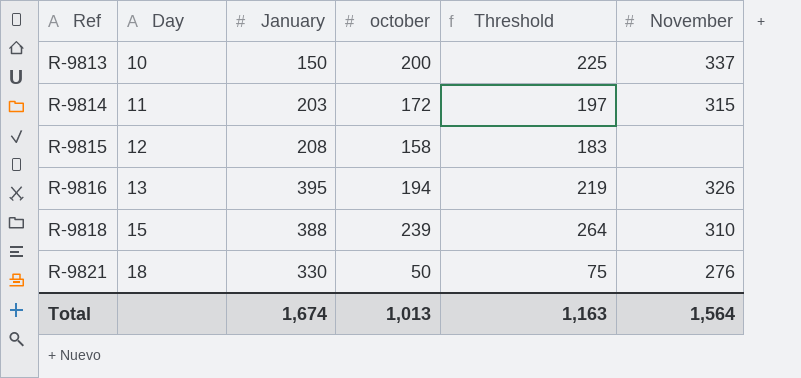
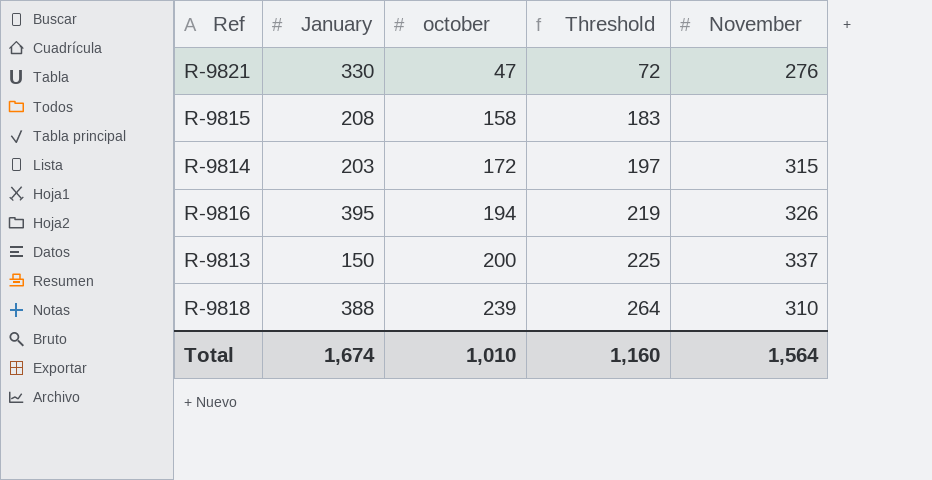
row order: Ref ascending -> october ascending
column Day | position: 2 -> none
R-9821 | october: 50 -> 47
R-9821 | Threshold: 75 -> 72
Total | october: 1,013 -> 1,010
Total | Threshold: 1,163 -> 1,160

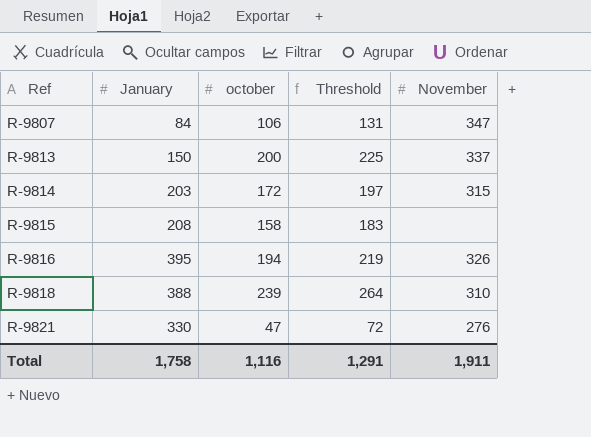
row order: october ascending -> Ref ascending
row R-9807: none -> 84 | 106 | 131 | 347
Total | January: 1,674 -> 1,758
Total | october: 1,010 -> 1,116
Total | Threshold: 1,160 -> 1,291
Total | November: 1,564 -> 1,911

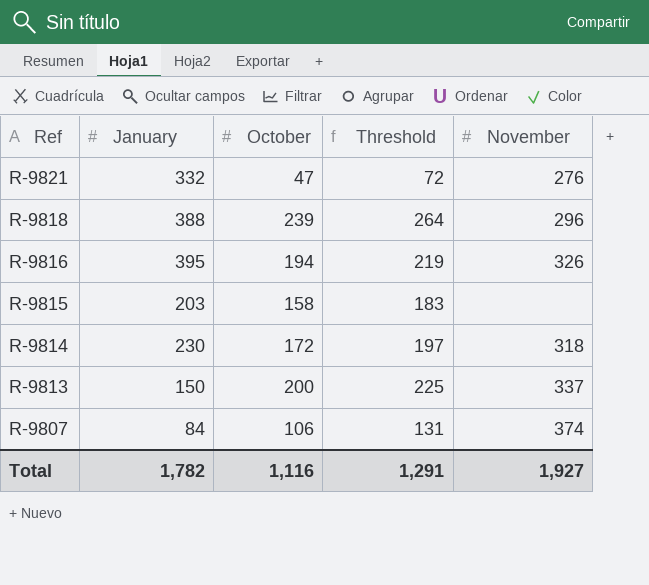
row order: Ref ascending -> Ref descending
column name: october -> October
R-9821 | January: 330 -> 332
R-9818 | November: 310 -> 296
R-9815 | January: 208 -> 203
R-9814 | January: 203 -> 230
R-9814 | November: 315 -> 318
R-9807 | November: 347 -> 374
Total | January: 1,758 -> 1,782
Total | November: 1,911 -> 1,927

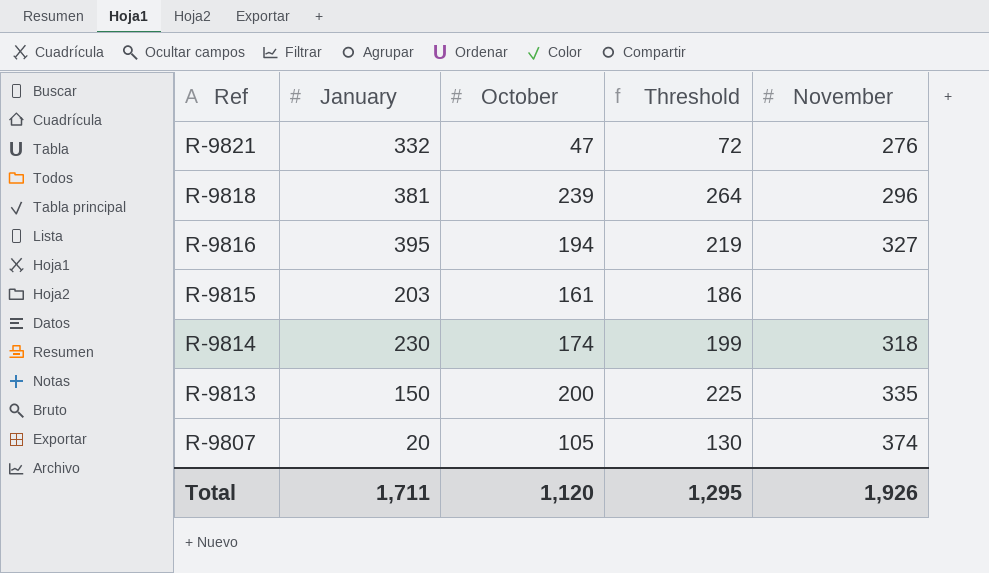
R-9818 | January: 388 -> 381
R-9816 | November: 326 -> 327
R-9815 | October: 158 -> 161
R-9815 | Threshold: 183 -> 186
R-9814 | October: 172 -> 174
R-9814 | Threshold: 197 -> 199
R-9813 | November: 337 -> 335
R-9807 | January: 84 -> 20
R-9807 | October: 106 -> 105
R-9807 | Threshold: 131 -> 130
Total | January: 1,782 -> 1,711
Total | October: 1,116 -> 1,120
Total | Threshold: 1,291 -> 1,295
Total | November: 1,927 -> 1,926

